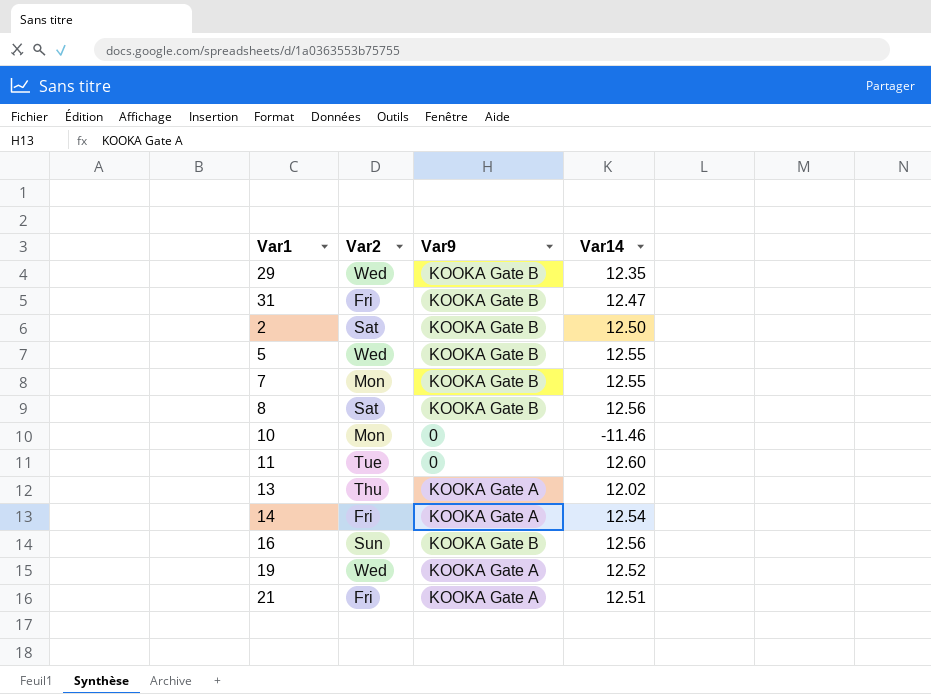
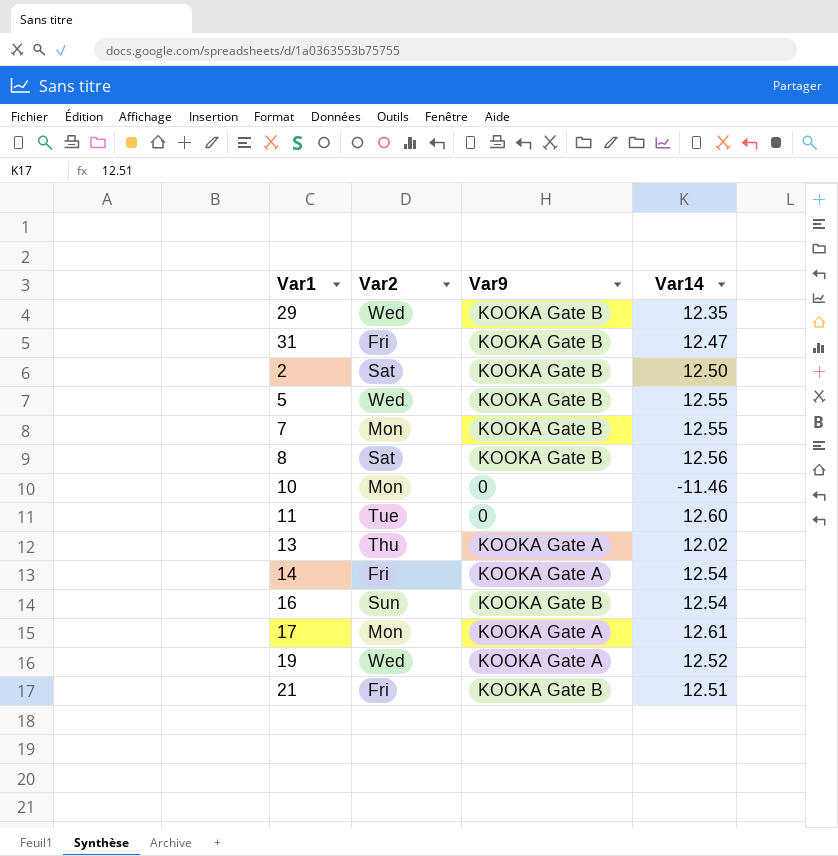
16 | Var14: 12.56 -> 12.54
row 17: none -> Mon | KOOKA Gate A | 12.61
21 | Var9: KOOKA Gate A -> KOOKA Gate B

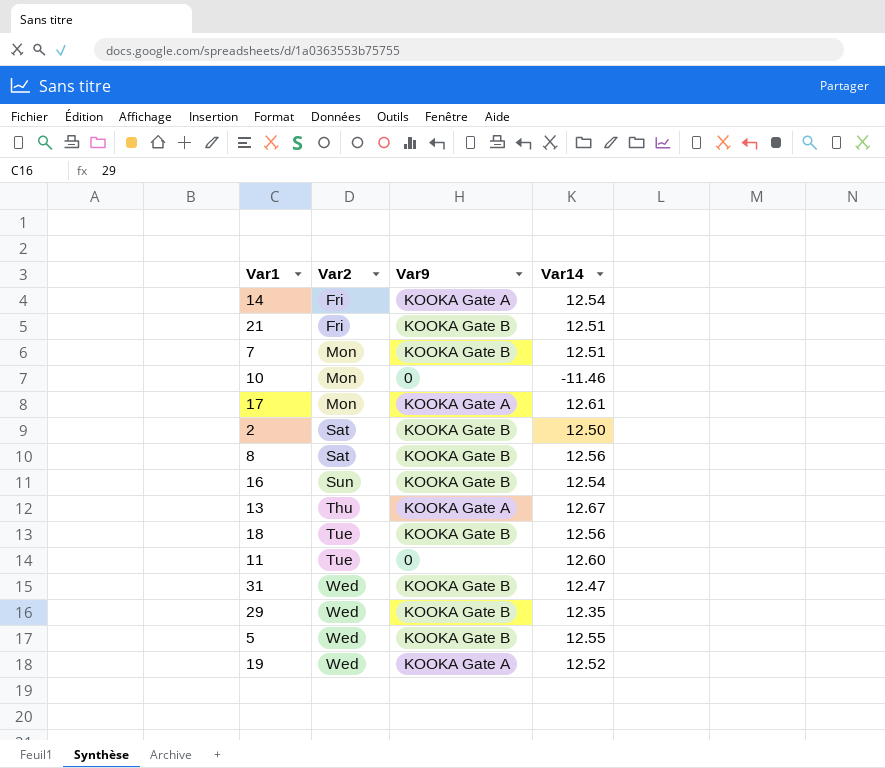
row order: none -> Var2 ascending
7 | Var14: 12.55 -> 12.51
13 | Var14: 12.02 -> 12.67
row 18: none -> Tue | KOOKA Gate B | 12.56
31 | Var2: Fri -> Wed

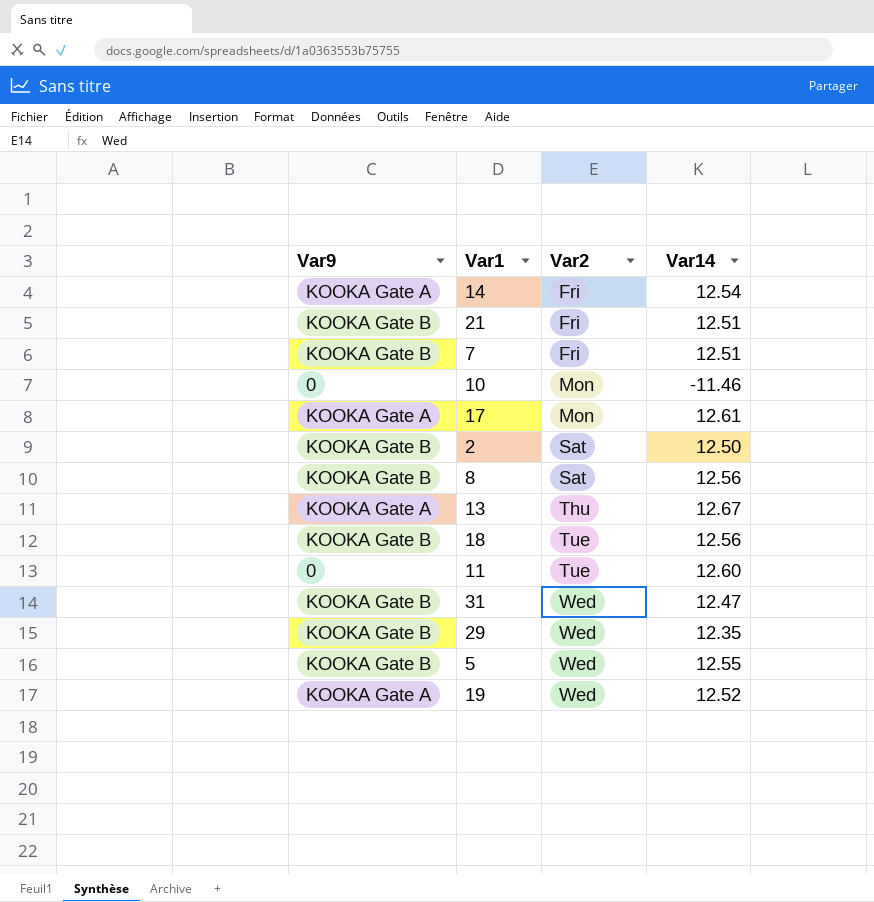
column Var9 | position: 3 -> 1
row 16: Sun | KOOKA Gate B | 12.54 -> none
7 | Var2: Mon -> Fri

